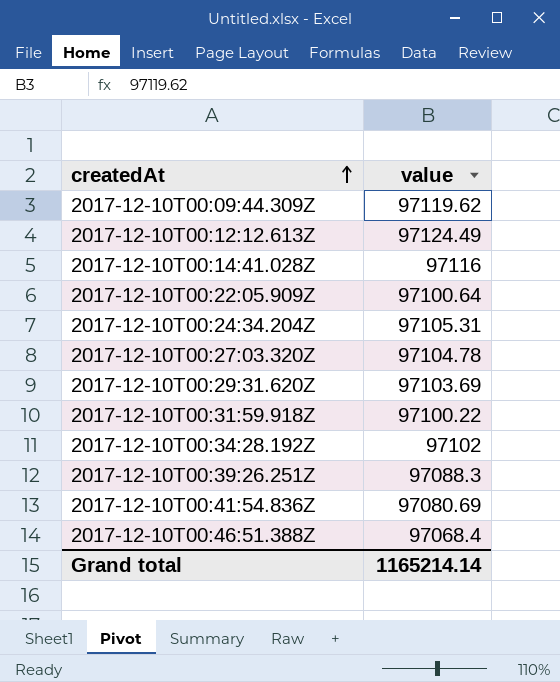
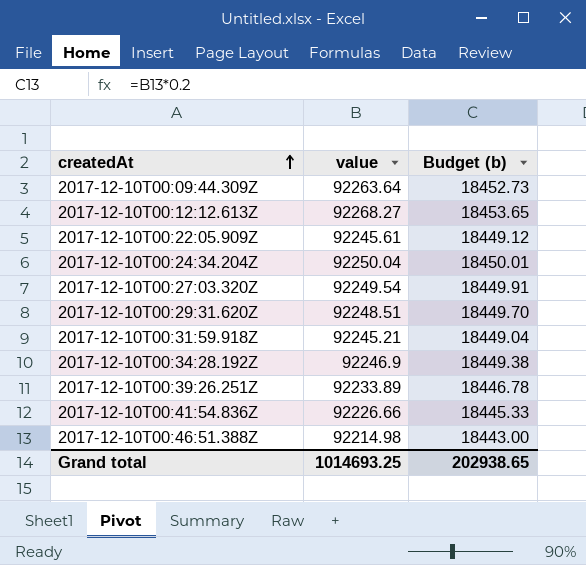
column Budget (b) | formula: none -> [value] * 0.2
row 2017-12-10T00:14:41.028Z: 97116 -> none
2017-12-10T00:09:44.309Z | value: 97119.62 -> 92263.64
2017-12-10T00:12:12.613Z | value: 97124.49 -> 92268.27
2017-12-10T00:22:05.909Z | value: 97100.64 -> 92245.61
2017-12-10T00:24:34.204Z | value: 97105.31 -> 92250.04
2017-12-10T00:27:03.320Z | value: 97104.78 -> 92249.54
2017-12-10T00:29:31.620Z | value: 97103.69 -> 92248.51
2017-12-10T00:31:59.918Z | value: 97100.22 -> 92245.21
2017-12-10T00:34:28.192Z | value: 97102 -> 92246.9
2017-12-10T00:39:26.251Z | value: 97088.3 -> 92233.89
2017-12-10T00:41:54.836Z | value: 97080.69 -> 92226.66
2017-12-10T00:46:51.388Z | value: 97068.4 -> 92214.98
Grand total | value: 1165214.14 -> 1014693.25

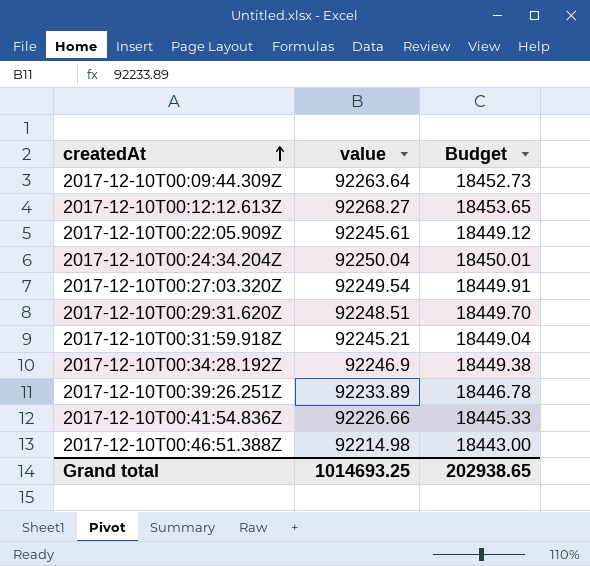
column name: Budget (b) -> Budget

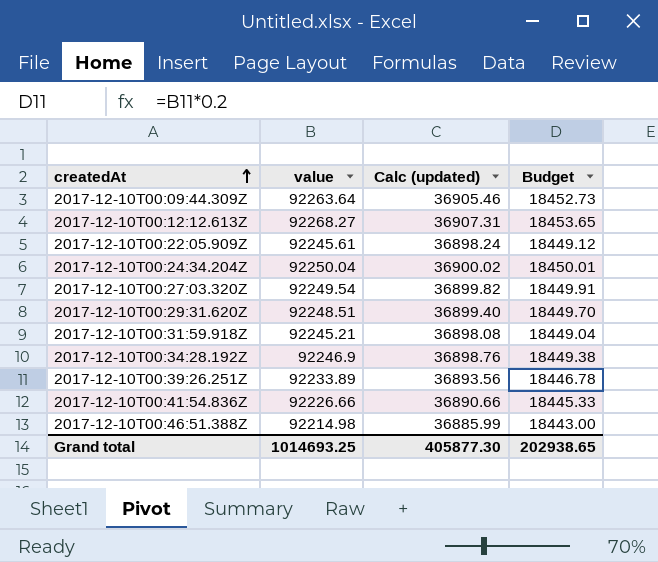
column Calc (updated) | formula: none -> [value] * 0.4

